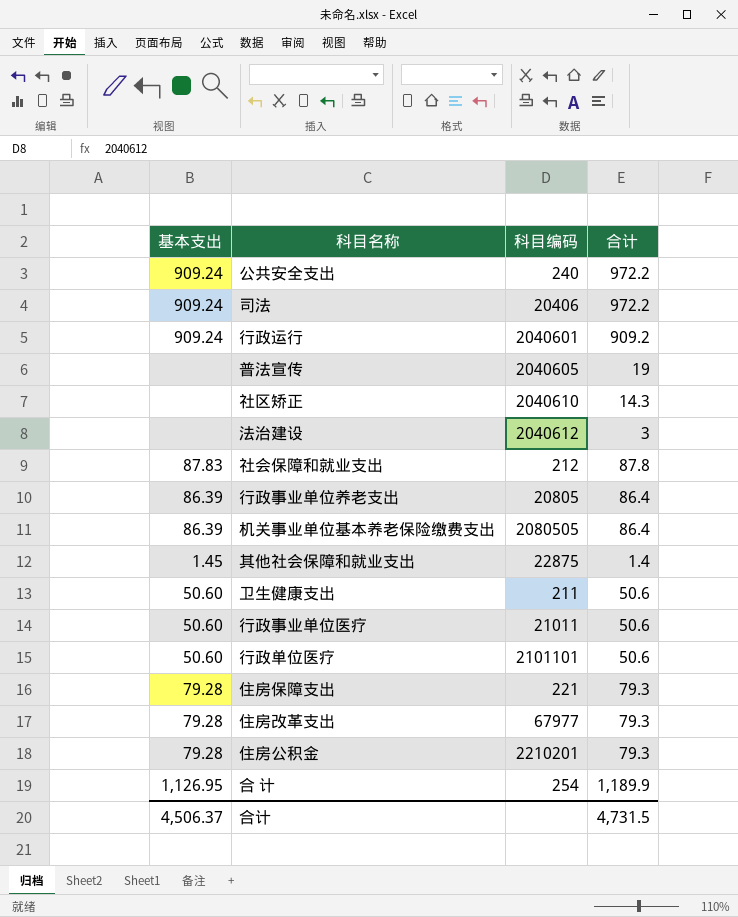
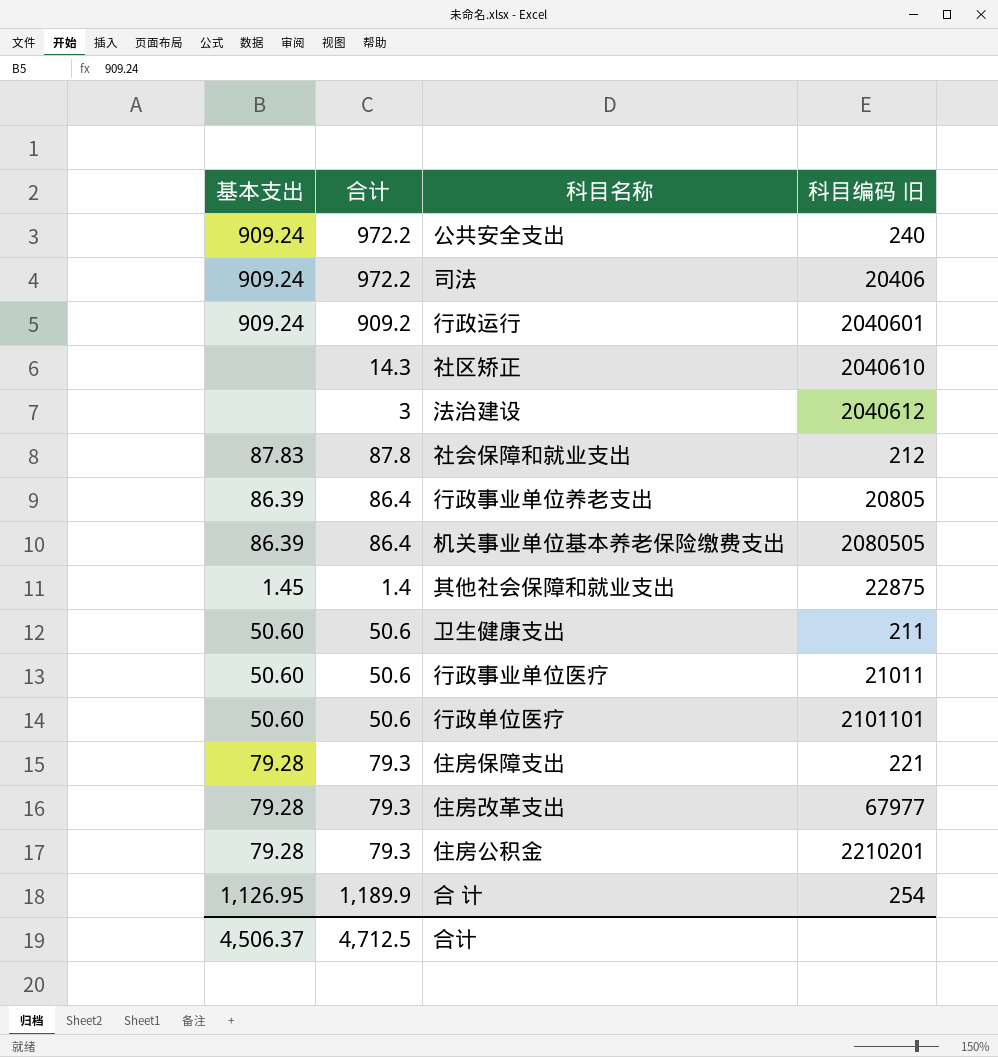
column 合计 | position: 4 -> 2
column name: 科目编码 -> 科目编码 旧
row 普法宣传: none | 2040605 | 19 -> none
合计 | 合计: 4,731.5 -> 4,712.5

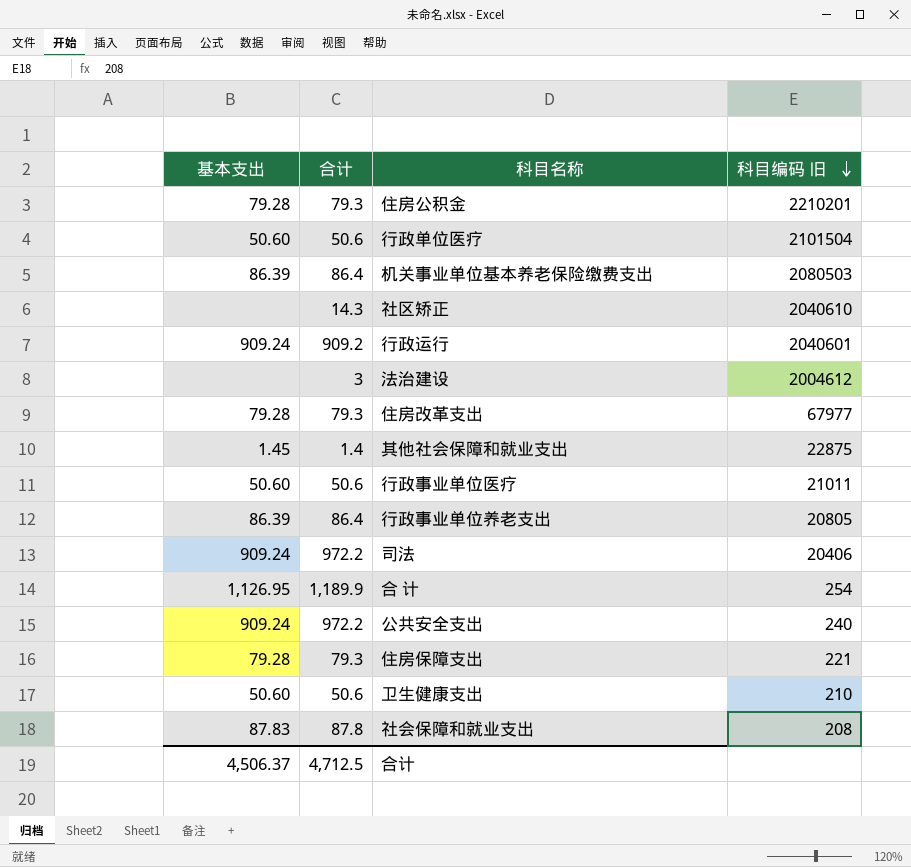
row order: none -> 科目编码 旧 descending
行政单位医疗 | 科目编码 旧: 2101101 -> 2101504
机关事业单位基本养老保险缴费支出 | 科目编码 旧: 2080505 -> 2080503
法治建设 | 科目编码 旧: 2040612 -> 2004612
卫生健康支出 | 科目编码 旧: 211 -> 210
社会保障和就业支出 | 科目编码 旧: 212 -> 208

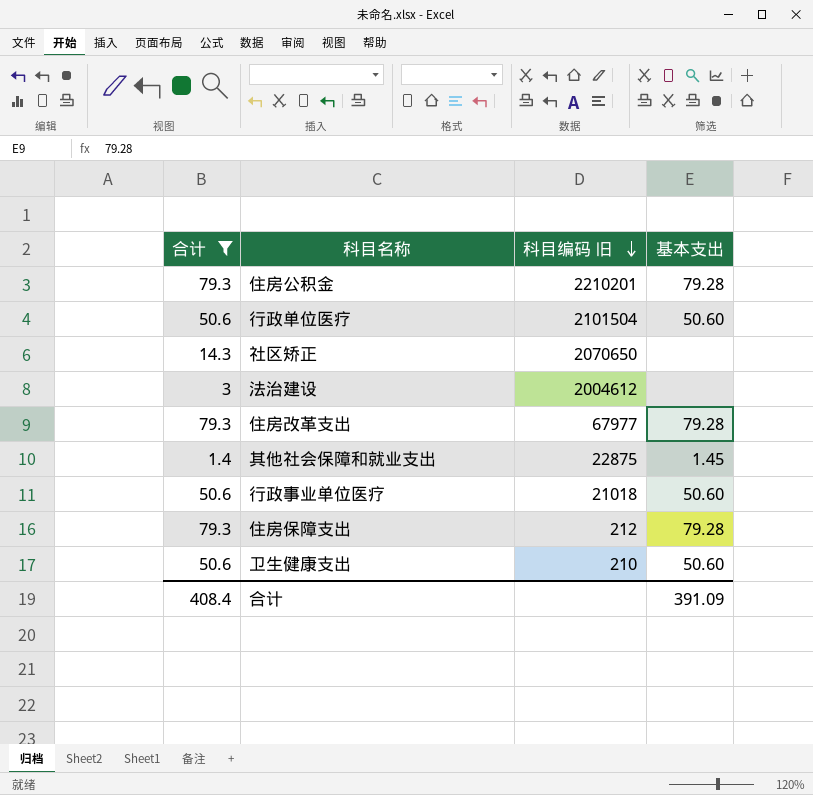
filter: none -> 合计 <= 79.3
column 基本支出 | position: 1 -> 4
社区矫正 | 科目编码 旧: 2040610 -> 2070650
行政事业单位医疗 | 科目编码 旧: 21011 -> 21018
住房保障支出 | 科目编码 旧: 221 -> 212
合计 | 合计: 4,712.5 -> 408.4
合计 | 基本支出: 4,506.37 -> 391.09

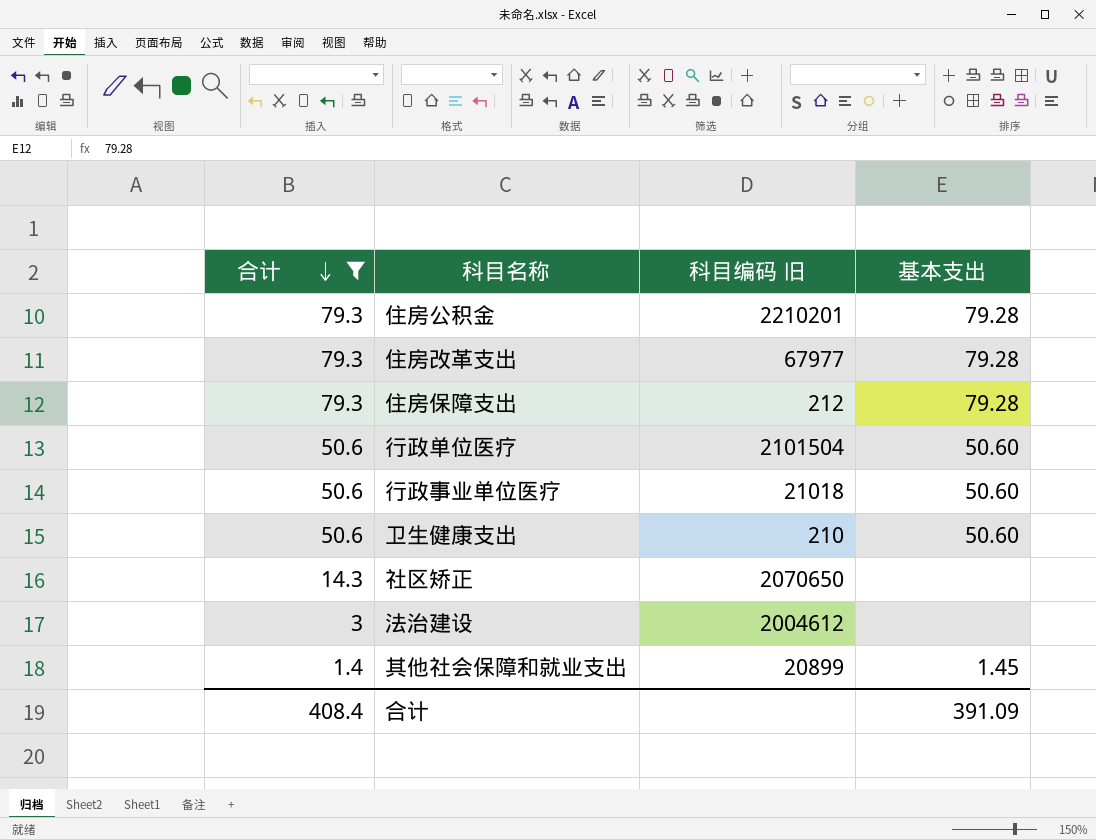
row order: 科目编码 旧 descending -> 合计 descending
其他社会保障和就业支出 | 科目编码 旧: 22875 -> 20899

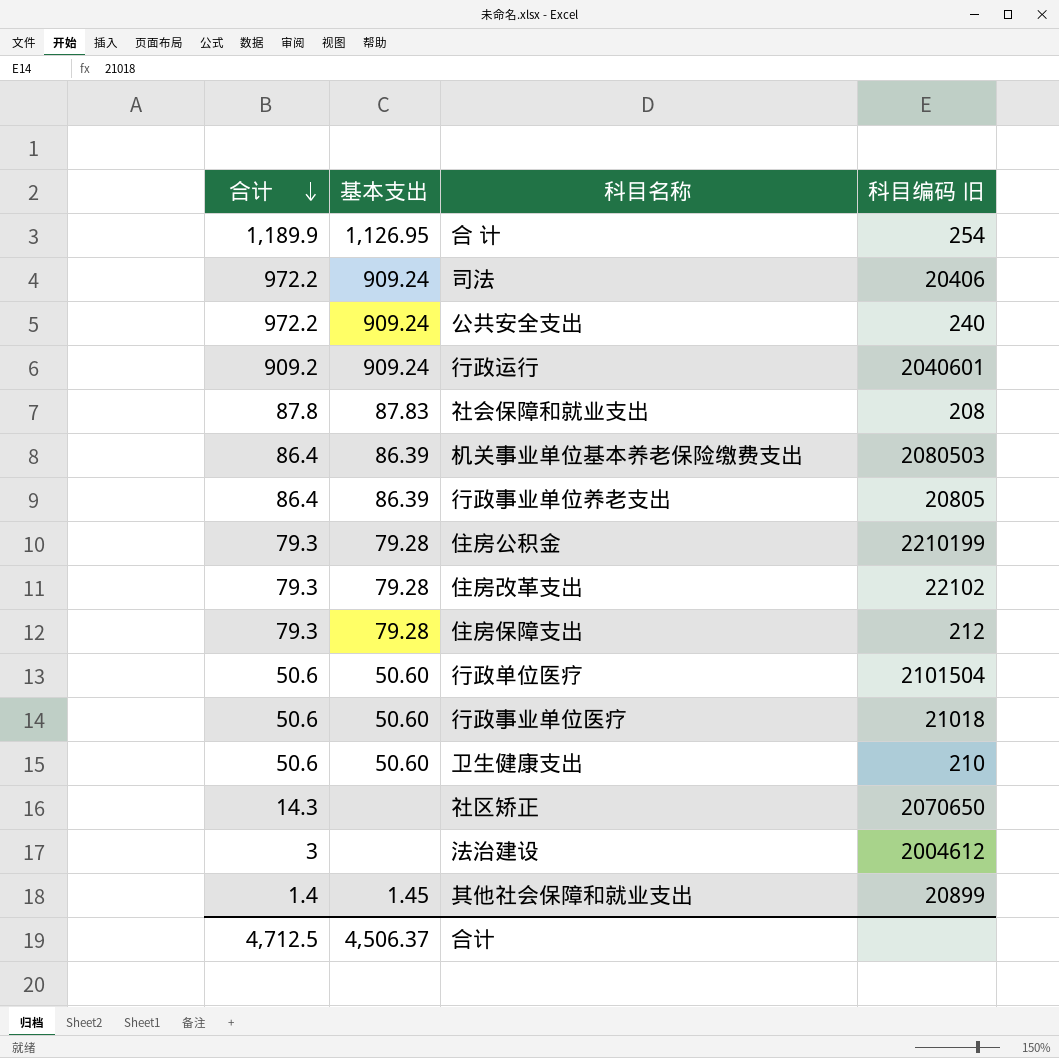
filter: 合计 <= 79.3 -> none
column 基本支出 | position: 4 -> 2
住房公积金 | 科目编码 旧: 2210201 -> 2210199
住房改革支出 | 科目编码 旧: 67977 -> 22102
合计 | 合计: 408.4 -> 4,712.5
合计 | 基本支出: 391.09 -> 4,506.37

